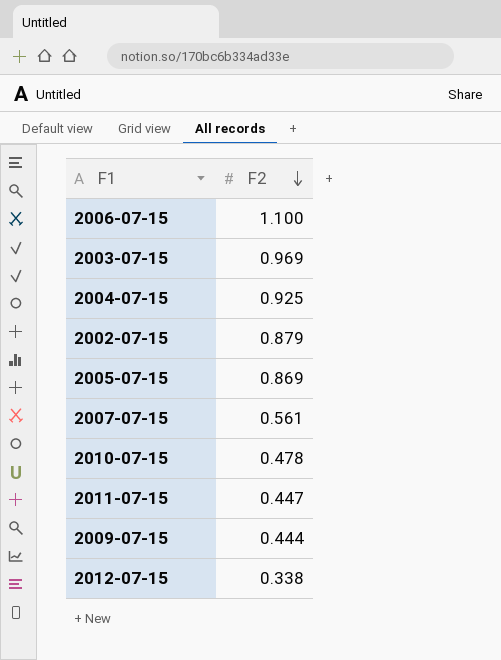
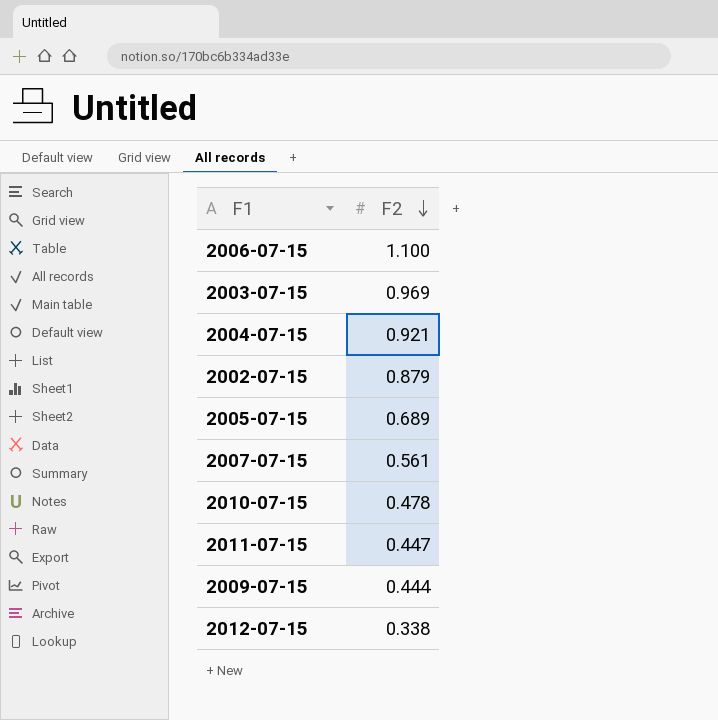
2004-07-15 | F2: 0.925 -> 0.921
2005-07-15 | F2: 0.869 -> 0.689

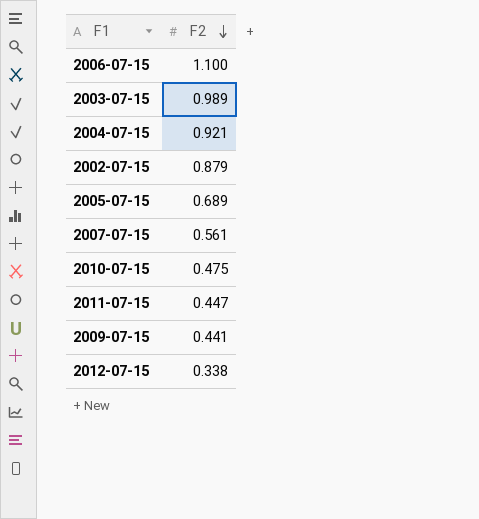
2003-07-15 | F2: 0.969 -> 0.989
2010-07-15 | F2: 0.478 -> 0.475
2009-07-15 | F2: 0.444 -> 0.441

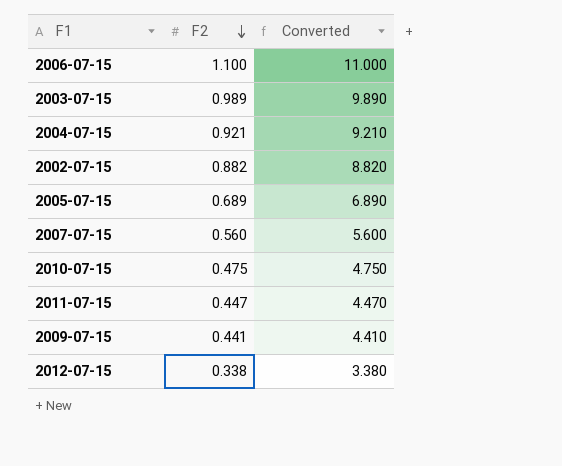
column Converted | formula: none -> [F2] * 10
2002-07-15 | F2: 0.879 -> 0.882
2007-07-15 | F2: 0.561 -> 0.560

